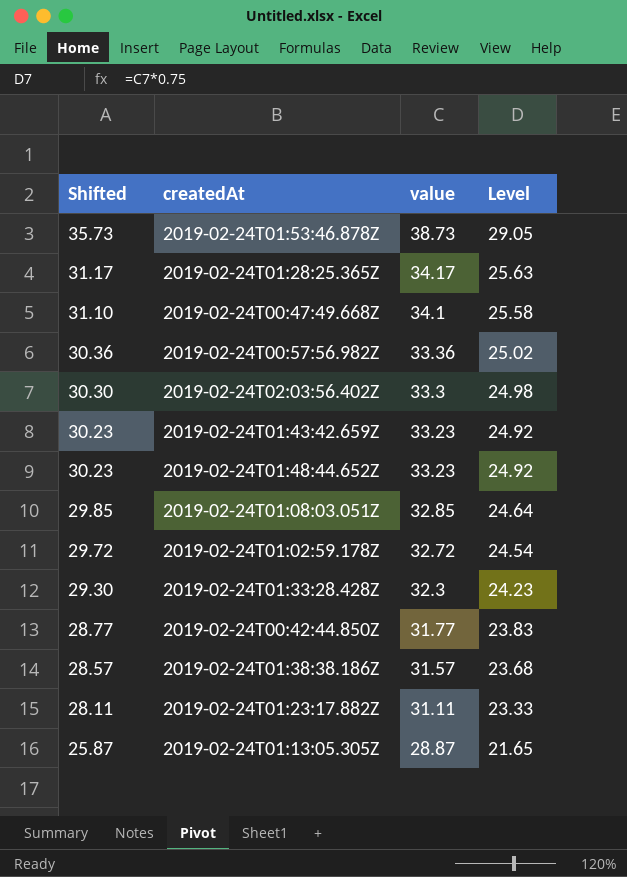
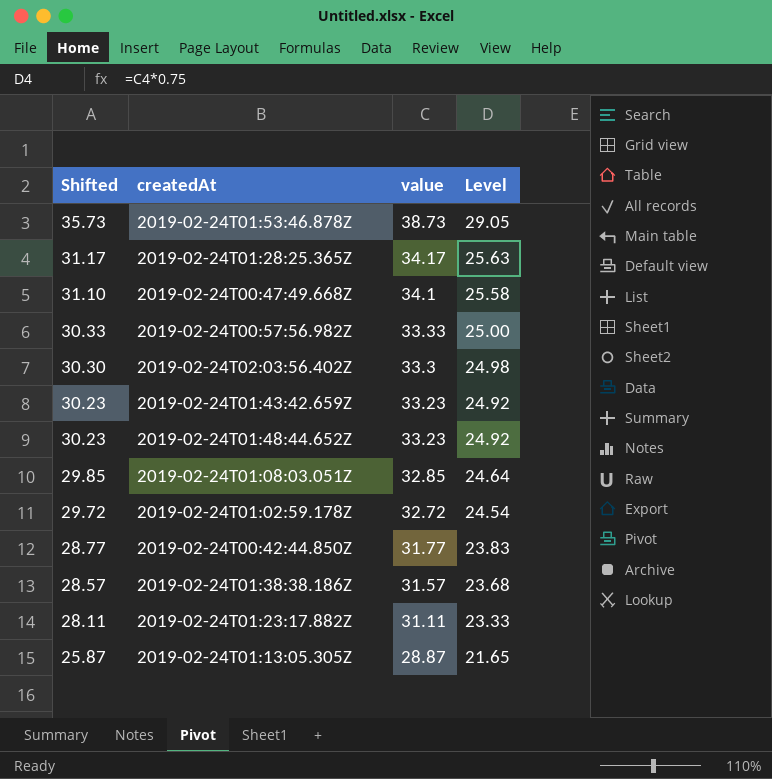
row 2019-02-24T01:33:28.428Z: 29.30 | 32.3 | 24.23 -> none
2019-02-24T00:57:56.982Z | Shifted: 30.36 -> 30.33
2019-02-24T00:57:56.982Z | value: 33.36 -> 33.33
2019-02-24T00:57:56.982Z | Level: 25.02 -> 25.00

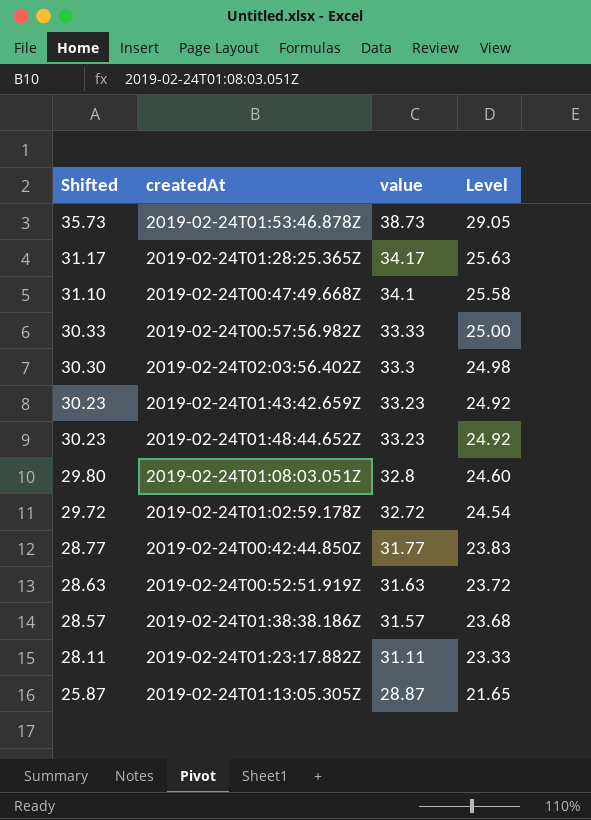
2019-02-24T01:08:03.051Z | Shifted: 29.85 -> 29.80
2019-02-24T01:08:03.051Z | value: 32.85 -> 32.8
2019-02-24T01:08:03.051Z | Level: 24.64 -> 24.60
row 2019-02-24T00:52:51.919Z: none -> 28.63 | 31.63 | 23.72

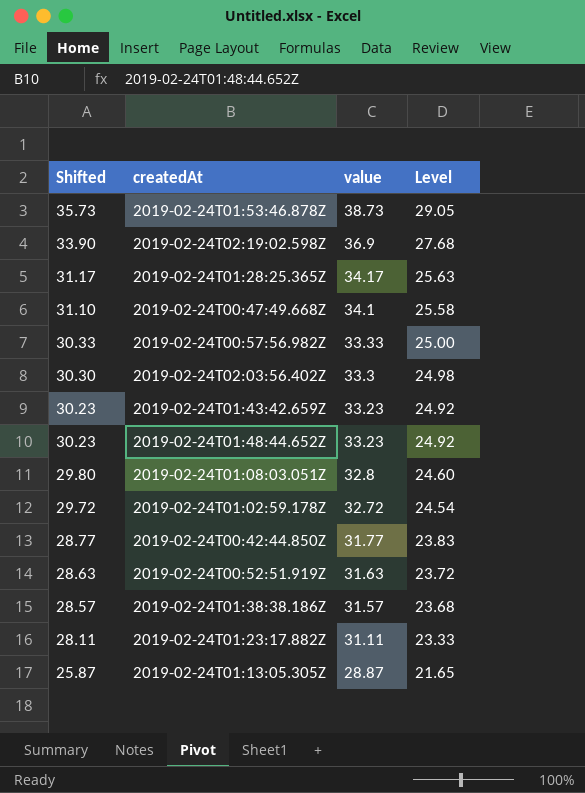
row 2019-02-24T02:19:02.598Z: none -> 33.90 | 36.9 | 27.68

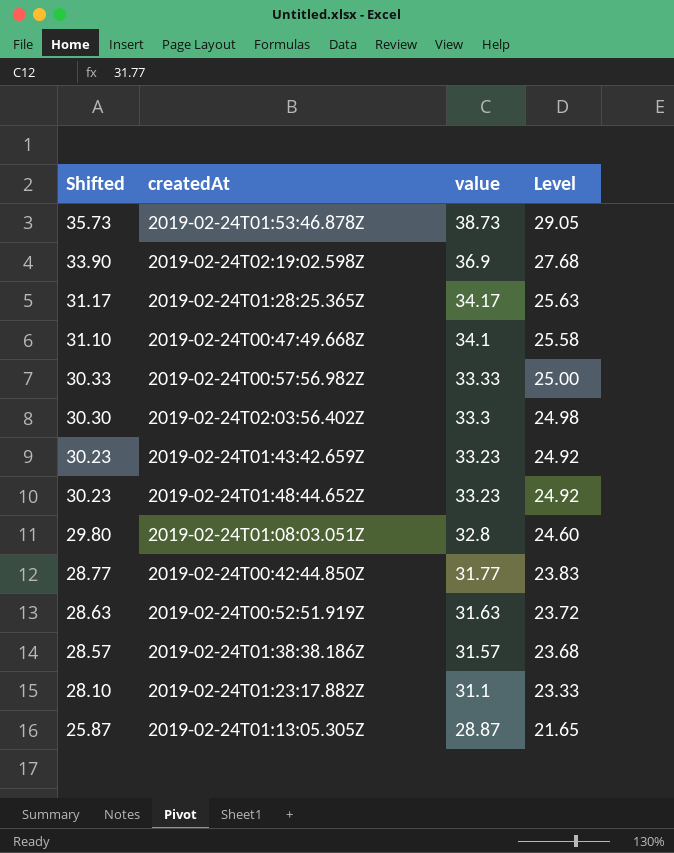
row 2019-02-24T01:02:59.178Z: 29.72 | 32.72 | 24.54 -> none
2019-02-24T01:23:17.882Z | Shifted: 28.11 -> 28.10
2019-02-24T01:23:17.882Z | value: 31.11 -> 31.1

